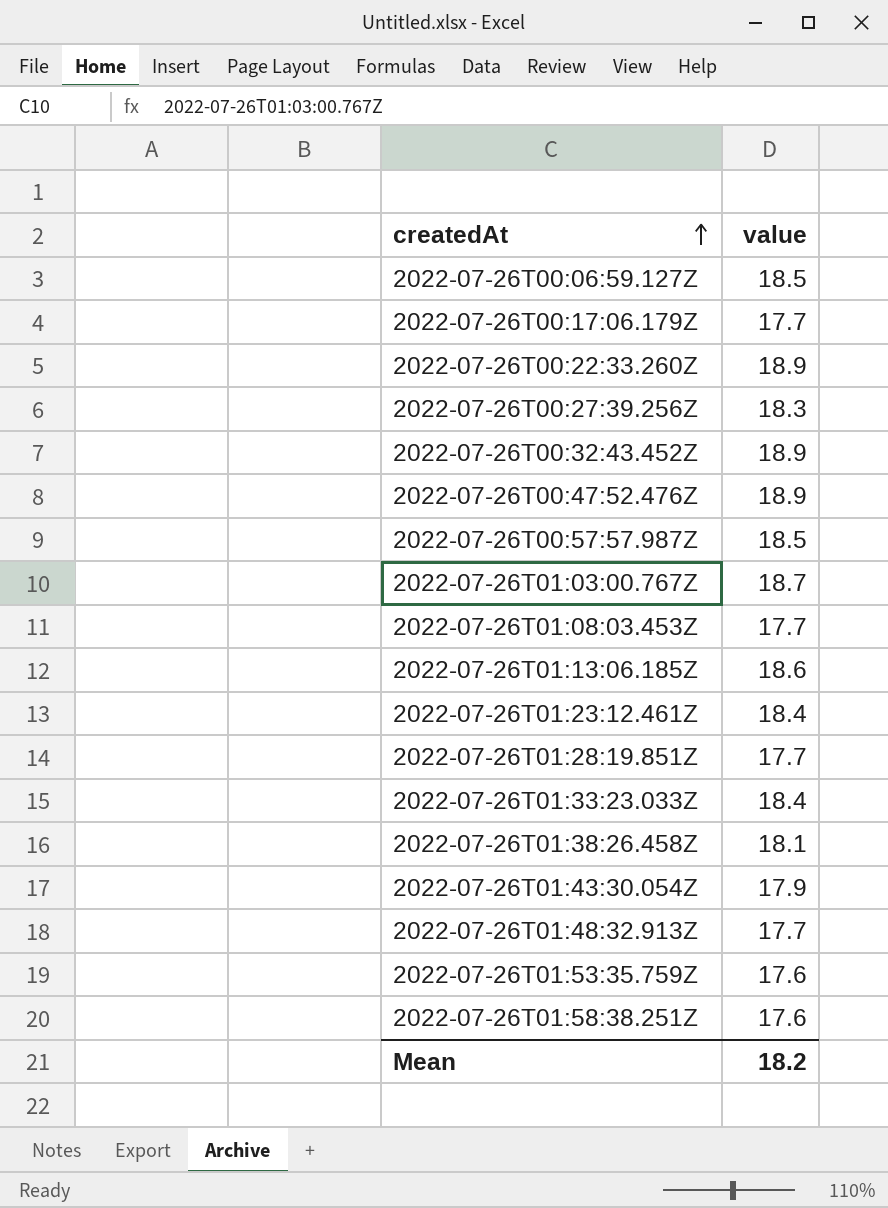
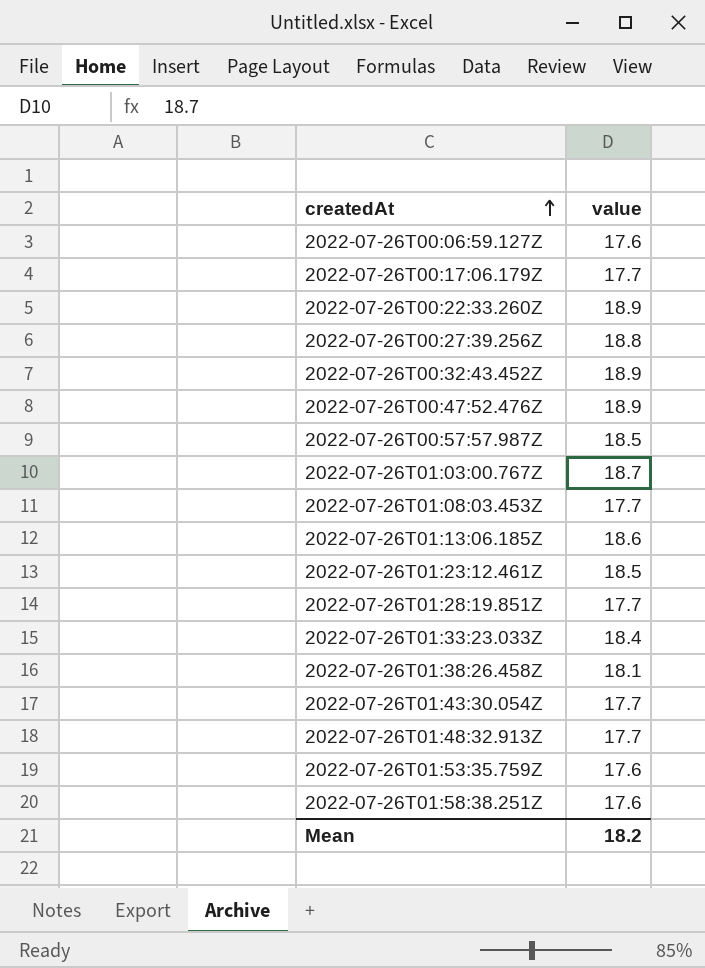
2022-07-26T00:06:59.127Z | value: 18.5 -> 17.6
2022-07-26T00:27:39.256Z | value: 18.3 -> 18.8
2022-07-26T01:23:12.461Z | value: 18.4 -> 18.5
2022-07-26T01:43:30.054Z | value: 17.9 -> 17.7

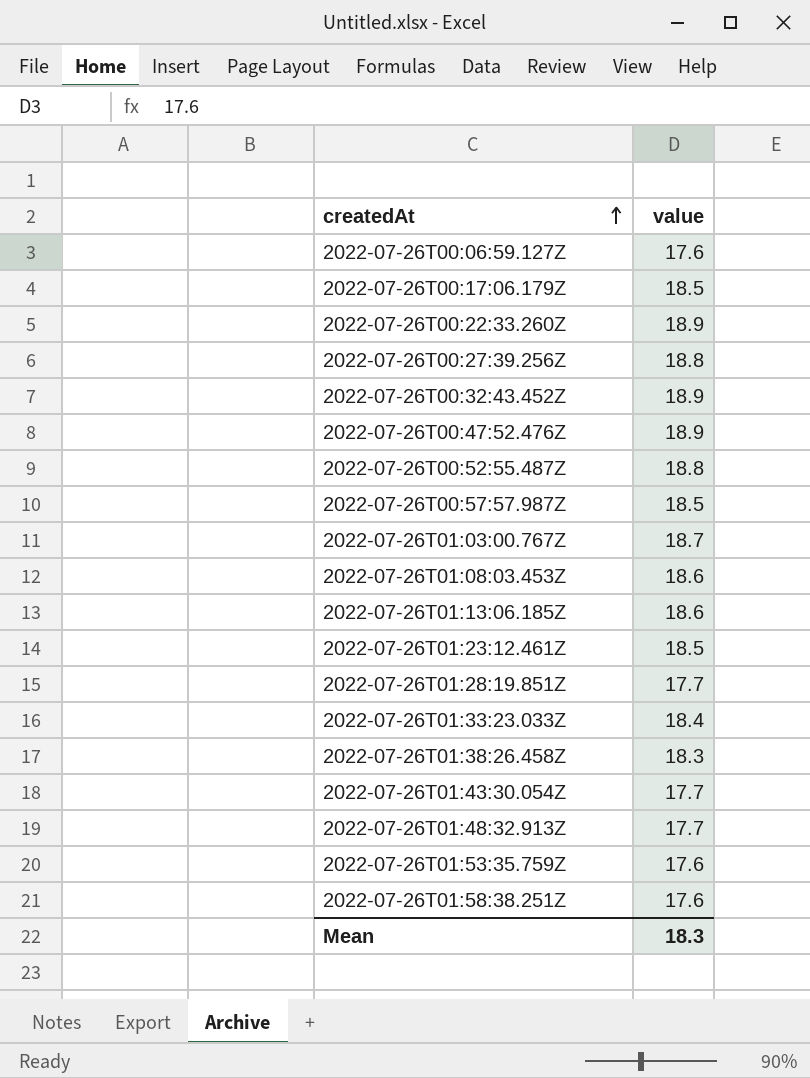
2022-07-26T00:17:06.179Z | value: 17.7 -> 18.5
row 2022-07-26T00:52:55.487Z: none -> 18.8
2022-07-26T01:08:03.453Z | value: 17.7 -> 18.6
2022-07-26T01:38:26.458Z | value: 18.1 -> 18.3
Mean | value: 18.2 -> 18.3

